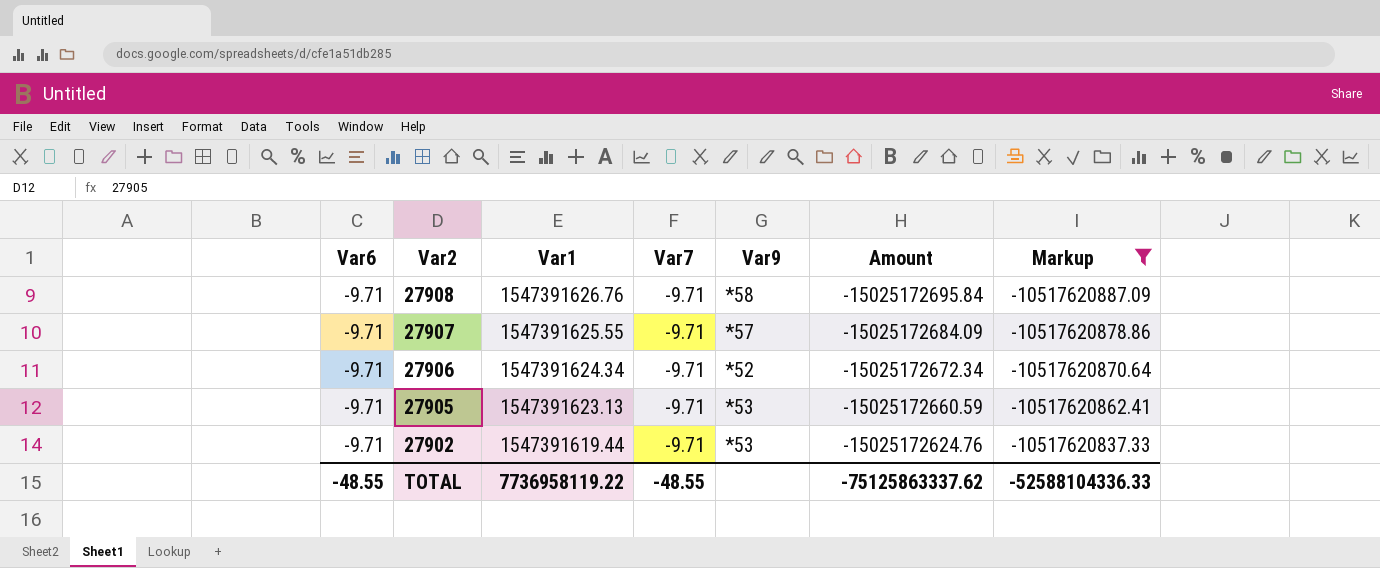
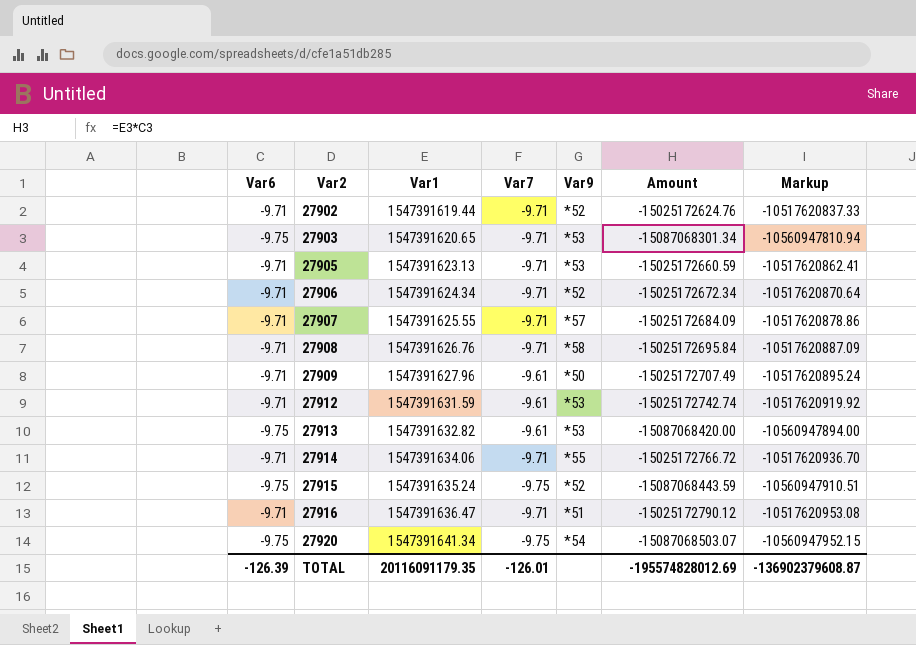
filter: Markup >= -10517620887.09 -> none
row order: Var2 descending -> Var2 ascending
27902 | Var9: *53 -> *52
TOTAL | Var6: -48.55 -> -126.39
TOTAL | Var1: 7736958119.22 -> 20116091179.35
TOTAL | Var7: -48.55 -> -126.01
TOTAL | Amount: -75125863337.62 -> -195574828012.69
TOTAL | Markup: -52588104336.33 -> -136902379608.87

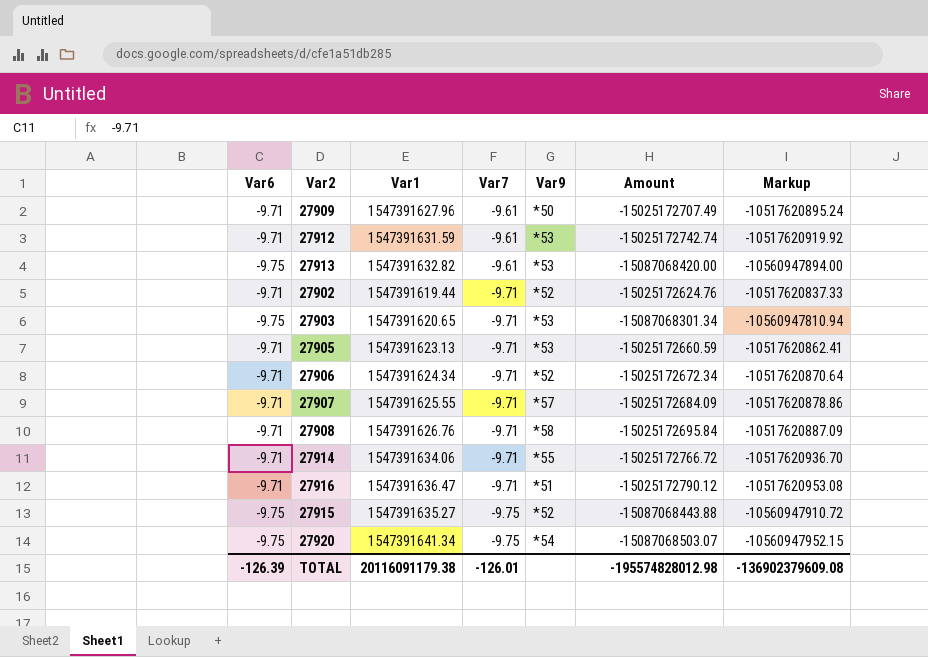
row order: Var2 ascending -> Var7 descending
27915 | Var1: 1547391635.24 -> 1547391635.27
27915 | Amount: -15087068443.59 -> -15087068443.88
27915 | Markup: -10560947910.51 -> -10560947910.72
TOTAL | Var1: 20116091179.35 -> 20116091179.38
TOTAL | Amount: -195574828012.69 -> -195574828012.98
TOTAL | Markup: -136902379608.87 -> -136902379609.08

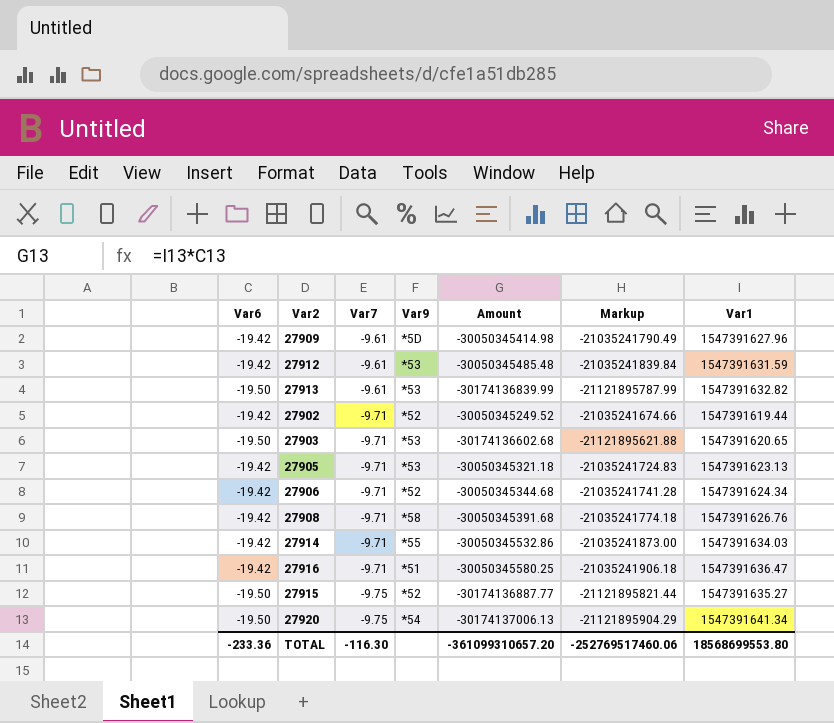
column Var1 | position: 3 -> 7
row 27907: -9.71 | 1547391625.55 | -9.71 | *57 | -15025172684.09 | -10517620878.86 -> none
27909 | Var6: -9.71 -> -19.42
27909 | Var9: *50 -> *5D
27909 | Amount: -15025172707.49 -> -30050345414.98
27909 | Markup: -10517620895.24 -> -21035241790.49
27912 | Var6: -9.71 -> -19.42
27912 | Amount: -15025172742.74 -> -30050345485.48
27912 | Markup: -10517620919.92 -> -21035241839.84
27913 | Var6: -9.75 -> -19.50
27913 | Amount: -15087068420.00 -> -30174136839.99
27913 | Markup: -10560947894.00 -> -21121895787.99
27902 | Var6: -9.71 -> -19.42
27902 | Amount: -15025172624.76 -> -30050345249.52
27902 | Markup: -10517620837.33 -> -21035241674.66
27903 | Var6: -9.75 -> -19.50
27903 | Amount: -15087068301.34 -> -30174136602.68
27903 | Markup: -10560947810.94 -> -21121895621.88
27905 | Var6: -9.71 -> -19.42
27905 | Amount: -15025172660.59 -> -30050345321.18
27905 | Markup: -10517620862.41 -> -21035241724.83
27906 | Var6: -9.71 -> -19.42
27906 | Amount: -15025172672.34 -> -30050345344.68
27906 | Markup: -10517620870.64 -> -21035241741.28
27908 | Var6: -9.71 -> -19.42
27908 | Amount: -15025172695.84 -> -30050345391.68
27908 | Markup: -10517620887.09 -> -21035241774.18
27914 | Var6: -9.71 -> -19.42
27914 | Amount: -15025172766.72 -> -30050345532.86
27914 | Markup: -10517620936.70 -> -21035241873.00
27914 | Var1: 1547391634.06 -> 1547391634.03
27916 | Var6: -9.71 -> -19.42
27916 | Amount: -15025172790.12 -> -30050345580.25
27916 | Markup: -10517620953.08 -> -21035241906.18
27915 | Var6: -9.75 -> -19.50
27915 | Amount: -15087068443.88 -> -30174136887.77
27915 | Markup: -10560947910.72 -> -21121895821.44
27920 | Var6: -9.75 -> -19.50
27920 | Amount: -15087068503.07 -> -30174137006.13
27920 | Markup: -10560947952.15 -> -21121895904.29
TOTAL | Var6: -126.39 -> -233.36
TOTAL | Var7: -126.01 -> -116.30
TOTAL | Amount: -195574828012.98 -> -361099310657.20
TOTAL | Markup: -136902379609.08 -> -252769517460.06
TOTAL | Var1: 20116091179.38 -> 18568699553.80

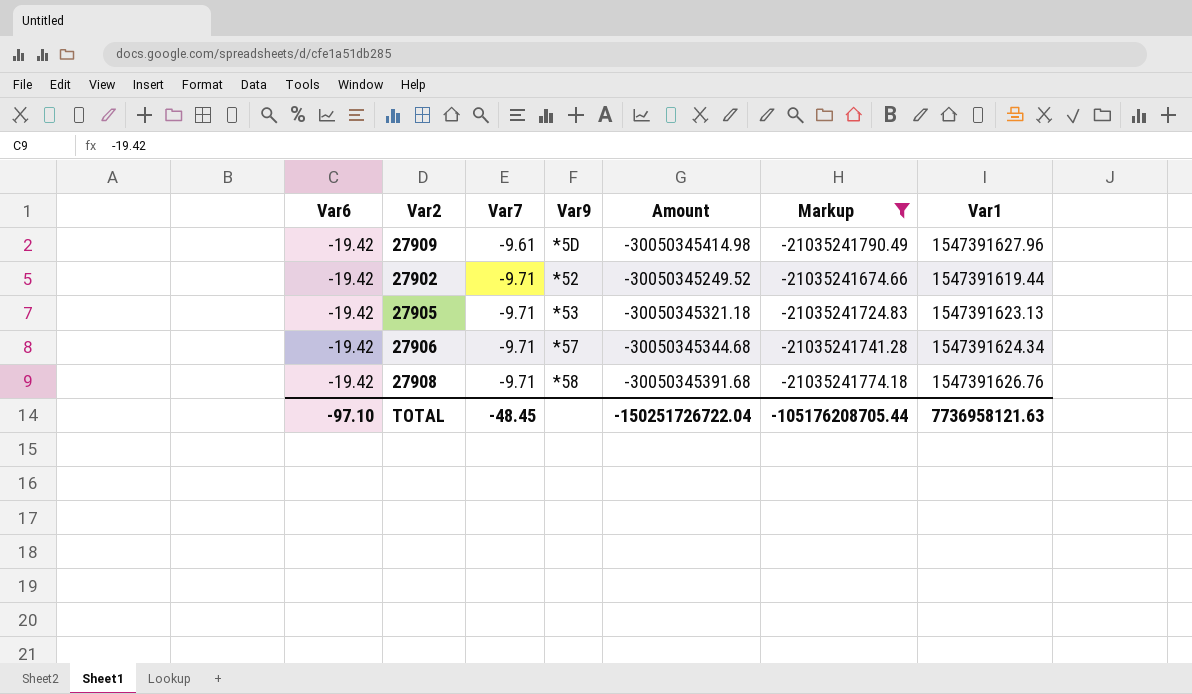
filter: none -> Markup >= -21035241790.49
27906 | Var9: *52 -> *57
TOTAL | Var6: -233.36 -> -97.10
TOTAL | Var7: -116.30 -> -48.45
TOTAL | Amount: -361099310657.20 -> -150251726722.04
TOTAL | Markup: -252769517460.06 -> -105176208705.44
TOTAL | Var1: 18568699553.80 -> 7736958121.63

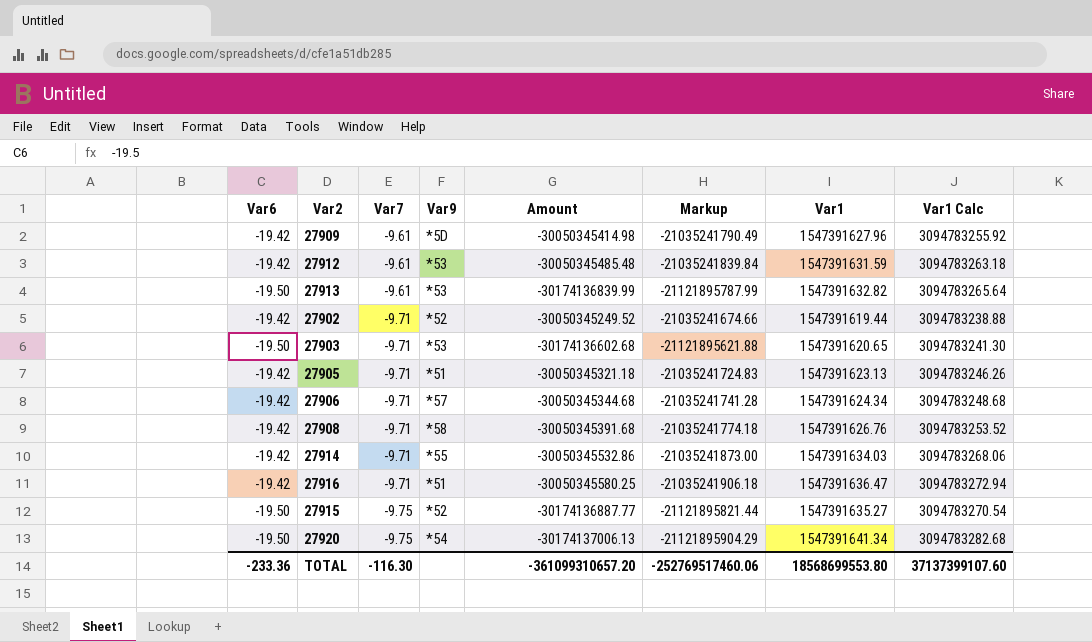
filter: Markup >= -21035241790.49 -> none
column Var1 Calc | formula: none -> [Var1] * 2
27905 | Var9: *53 -> *51
TOTAL | Var6: -97.10 -> -233.36
TOTAL | Var7: -48.45 -> -116.30
TOTAL | Amount: -150251726722.04 -> -361099310657.20
TOTAL | Markup: -105176208705.44 -> -252769517460.06
TOTAL | Var1: 7736958121.63 -> 18568699553.80

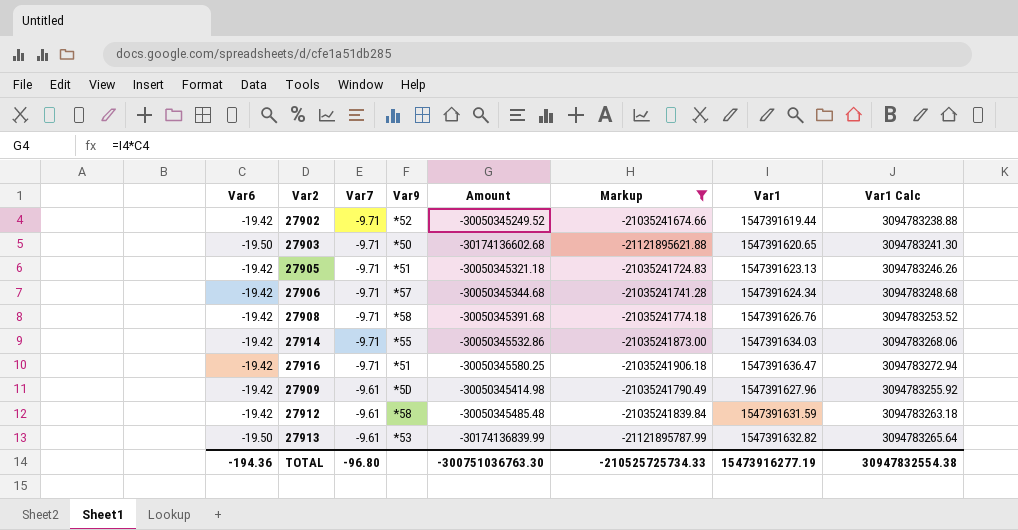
filter: none -> Markup >= -21121895787.99
row order: Var7 descending -> Var7 ascending
27903 | Var9: *53 -> *50
27912 | Var9: *53 -> *58
TOTAL | Var6: -233.36 -> -194.36
TOTAL | Var7: -116.30 -> -96.80
TOTAL | Amount: -361099310657.20 -> -300751036763.30
TOTAL | Markup: -252769517460.06 -> -210525725734.33
TOTAL | Var1: 18568699553.80 -> 15473916277.19
TOTAL | Var1 Calc: 37137399107.60 -> 30947832554.38

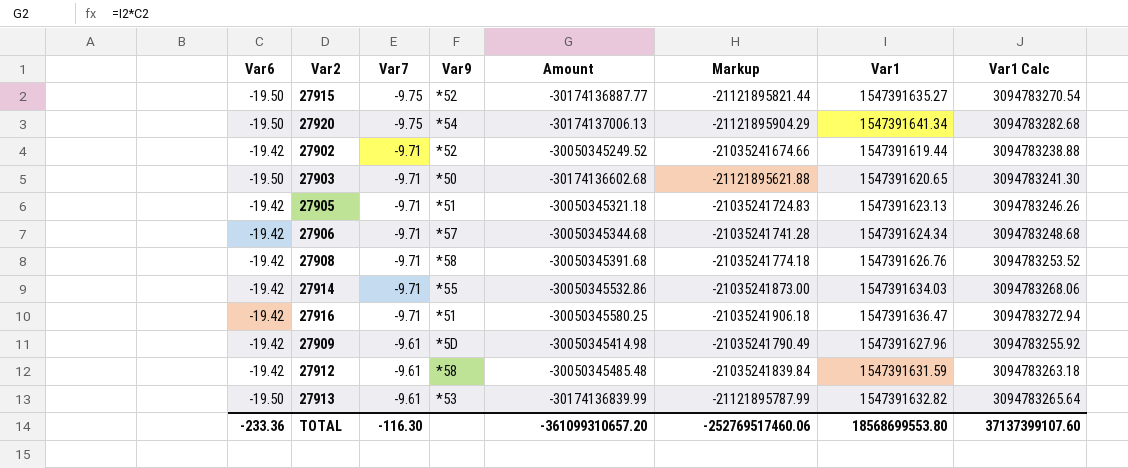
filter: Markup >= -21121895787.99 -> none
TOTAL | Var6: -194.36 -> -233.36
TOTAL | Var7: -96.80 -> -116.30
TOTAL | Amount: -300751036763.30 -> -361099310657.20
TOTAL | Markup: -210525725734.33 -> -252769517460.06
TOTAL | Var1: 15473916277.19 -> 18568699553.80
TOTAL | Var1 Calc: 30947832554.38 -> 37137399107.60

